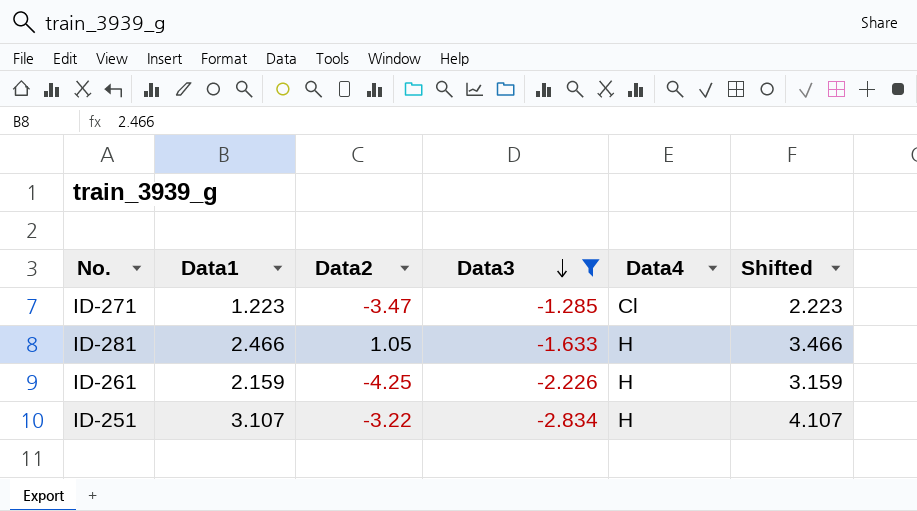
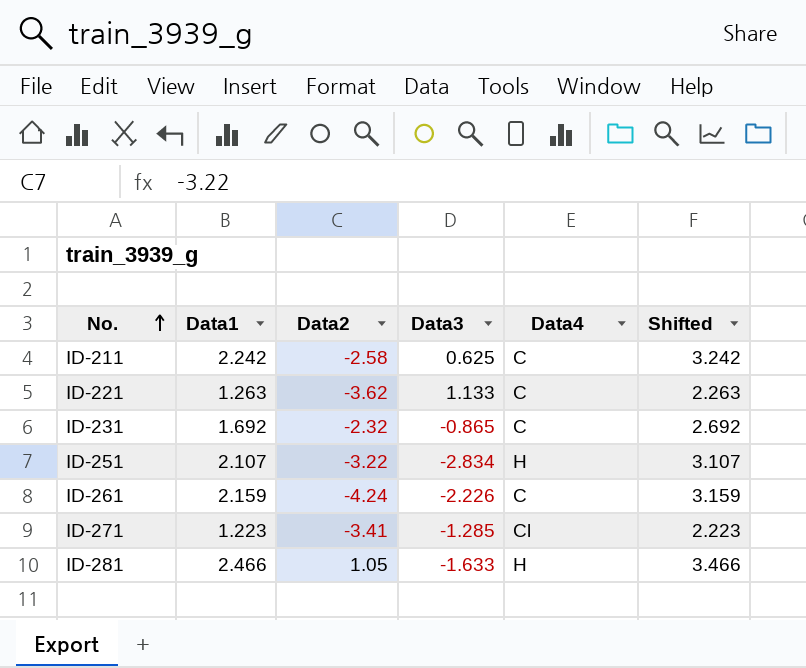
filter: Data3 <= -1.285 -> none
row order: Data3 descending -> No. ascending
ID-251 | Data1: 3.107 -> 2.107
ID-251 | Shifted: 4.107 -> 3.107
ID-261 | Data2: -4.25 -> -4.24
ID-261 | Data4: H -> C
ID-271 | Data2: -3.47 -> -3.41

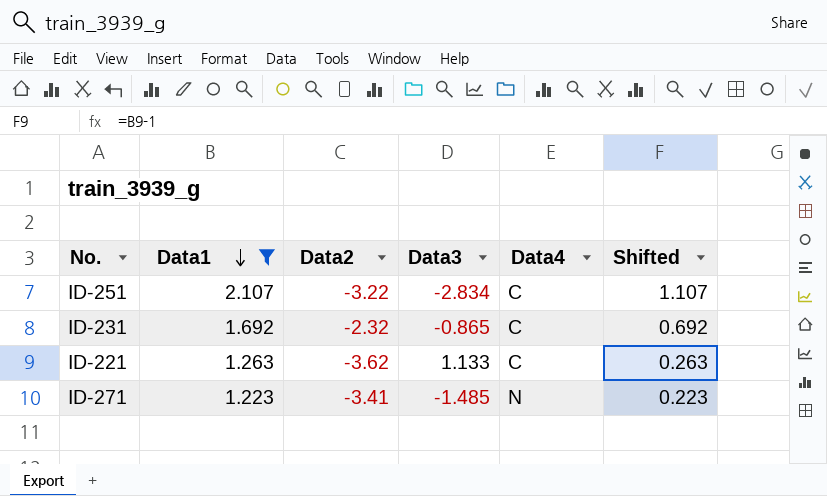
filter: none -> Data1 <= 2.107
row order: No. ascending -> Data1 descending
column Shifted | formula: [Data1] + 1 -> [Data1] - 1
ID-251 | Data4: H -> C
ID-271 | Data3: -1.285 -> -1.485
ID-271 | Data4: Cl -> N

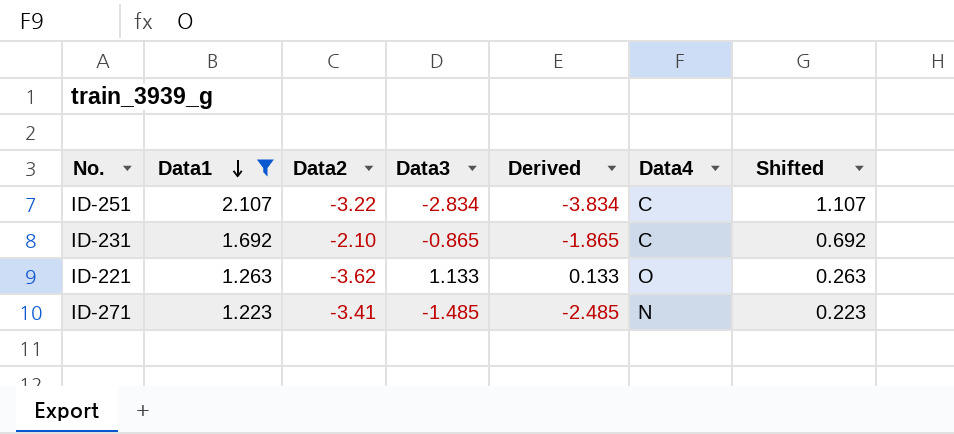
column Derived | formula: none -> [Data3] - 1
ID-231 | Data2: -2.32 -> -2.10
ID-221 | Data4: C -> O

